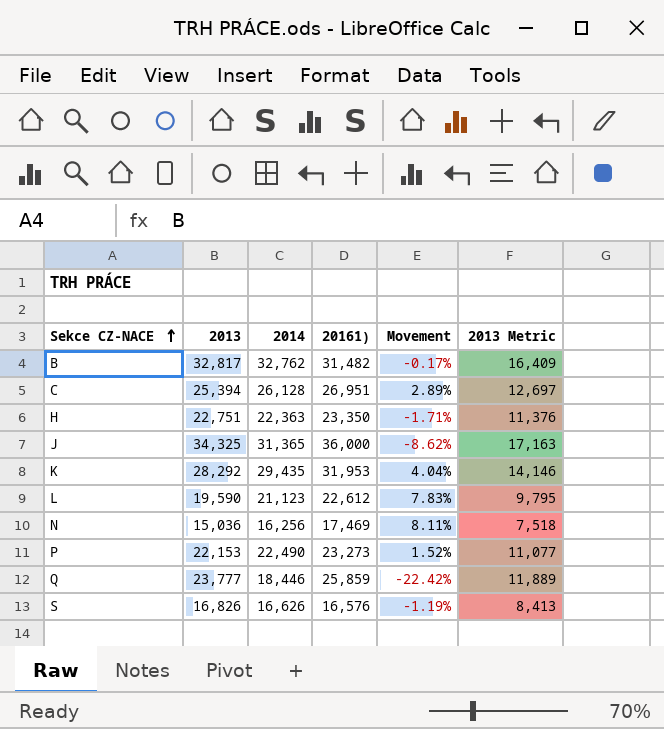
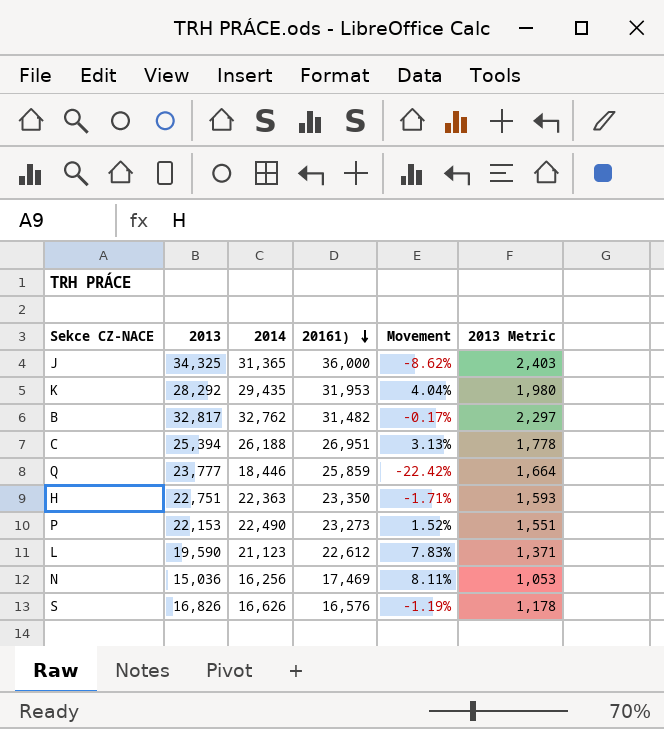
row order: Sekce CZ-NACE ascending -> 20161) descending
column 2013 Metric | formula: [2013] * 0.5 -> [2013] * 0.07
C | 2014: 26,128 -> 26,188
C | Movement: 2.89% -> 3.13%

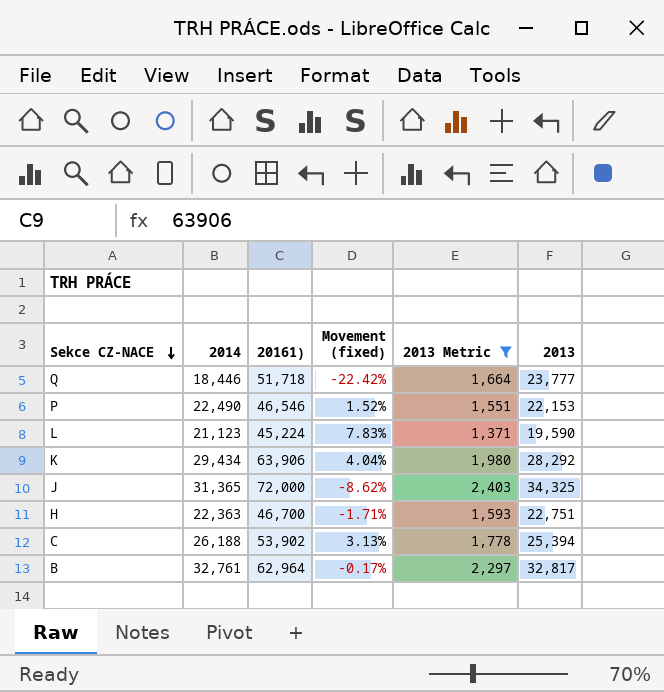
filter: none -> 2013 Metric >= 1,371
row order: 20161) descending -> Sekce CZ-NACE descending
column name: Movement -> Movement (fixed)
column 2013 | position: 2 -> 6
Q | 20161): 25,859 -> 51,718
P | 20161): 23,273 -> 46,546
L | 20161): 22,612 -> 45,224
K | 2014: 29,435 -> 29,434
K | 20161): 31,953 -> 63,906
J | 20161): 36,000 -> 72,000
H | 20161): 23,350 -> 46,700
C | 20161): 26,951 -> 53,902
B | 2014: 32,762 -> 32,761
B | 20161): 31,482 -> 62,964

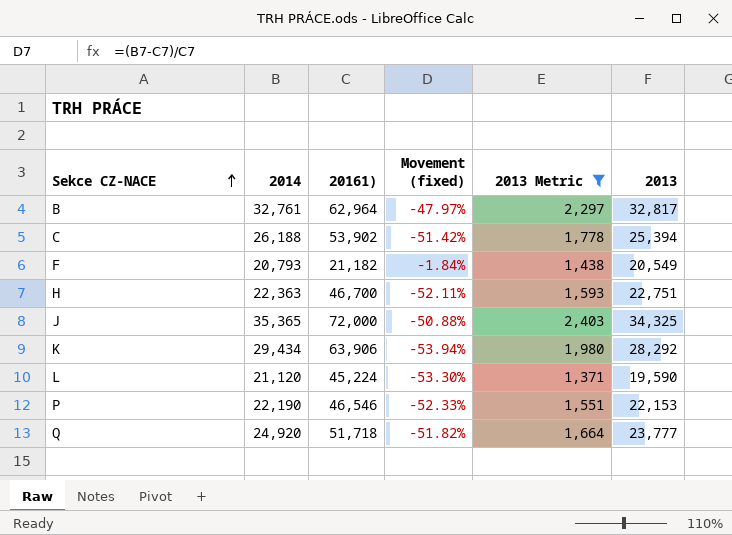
row order: Sekce CZ-NACE descending -> Sekce CZ-NACE ascending
column Movement (fixed) | formula: ([2014] - [2013]) / [2013] -> ([2014] - [20161)]) / [20161)]
row F: none -> 20,793 | 21,182 | -1.84% | 1,438 | 20,549
J | 2014: 31,365 -> 35,365
L | 2014: 21,123 -> 21,120
P | 2014: 22,490 -> 22,190
Q | 2014: 18,446 -> 24,920

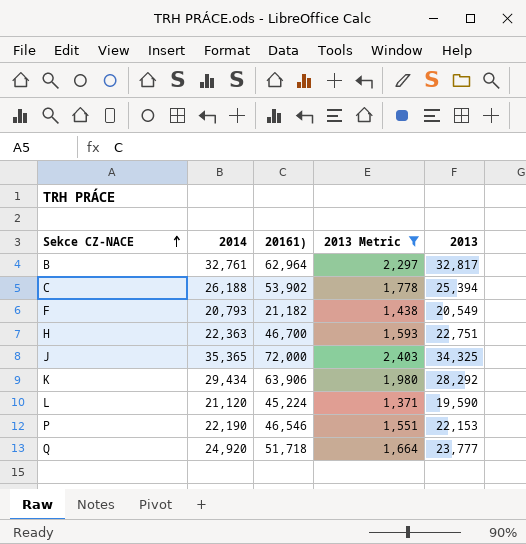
column Movement (fixed) | formula: ([2014] - [20161)]) / [20161)] -> none

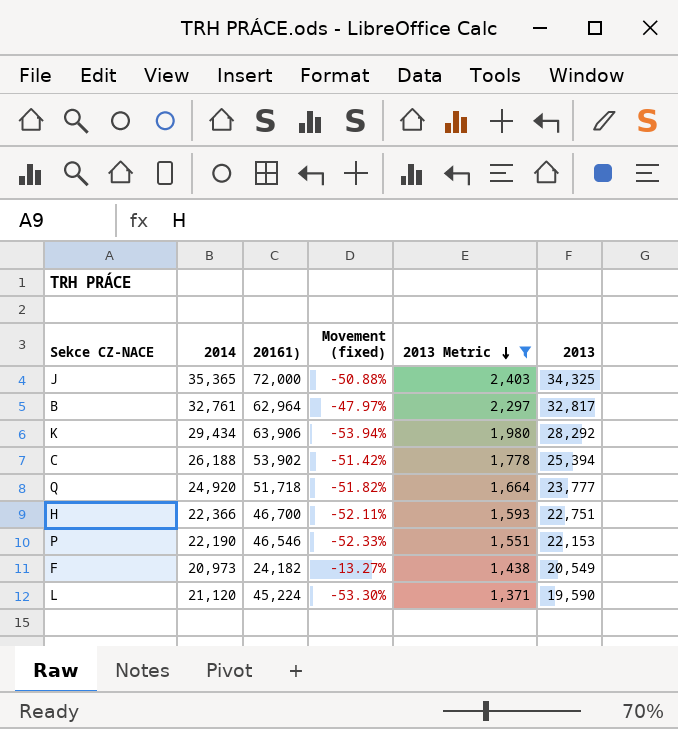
row order: Sekce CZ-NACE ascending -> 2013 Metric descending
column Movement (fixed) | formula: none -> ([2014] - [20161)]) / [20161)]
H | 2014: 22,363 -> 22,366
F | 2014: 20,793 -> 20,973
F | 20161): 21,182 -> 24,182

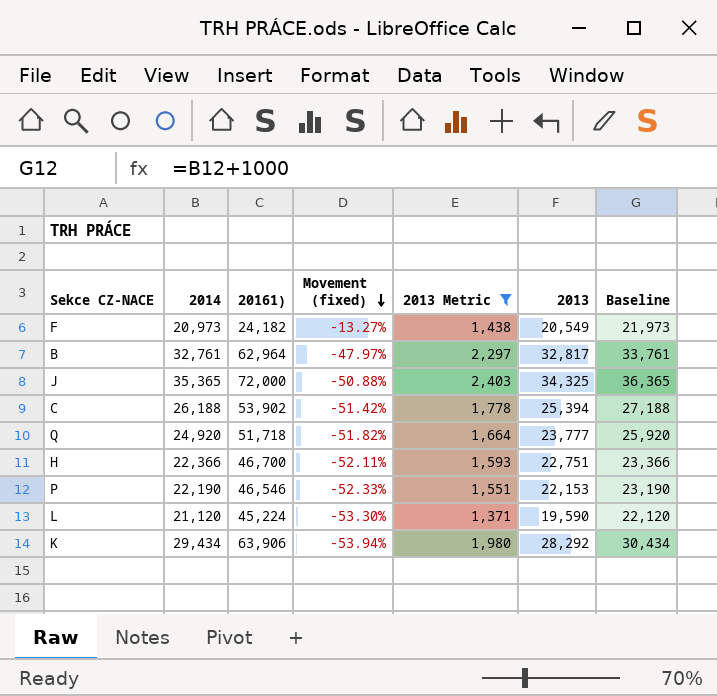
row order: 2013 Metric descending -> Movement (fixed) descending
column Baseline | formula: none -> [2014] + 1000

